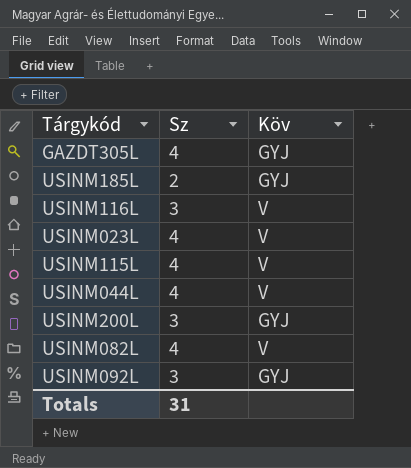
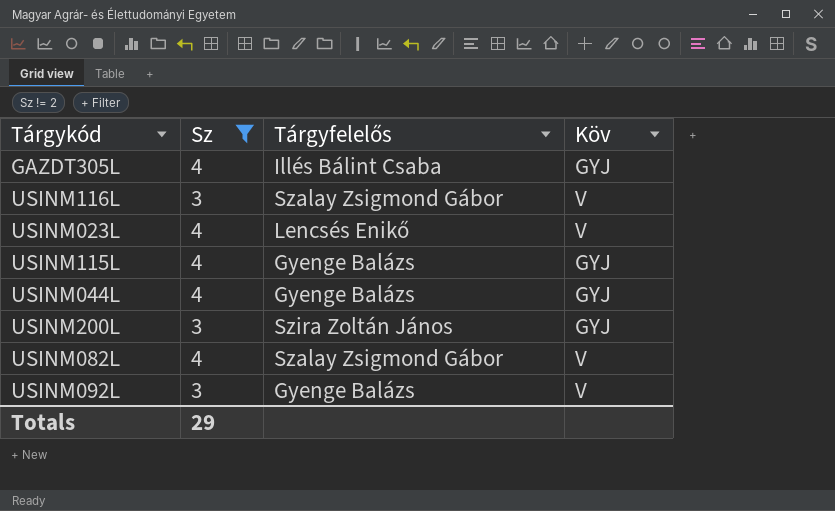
filter: none -> Sz != 2
column Tárgyfelelős | position: none -> 3
USINM115L | Köv: V -> GYJ
USINM044L | Köv: V -> GYJ
USINM092L | Köv: GYJ -> V
Totals | Sz: 31 -> 29

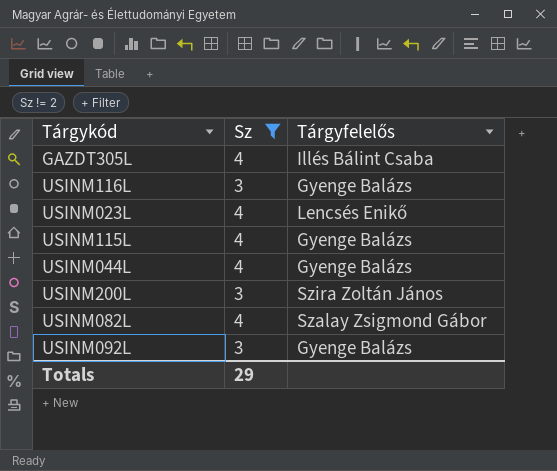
column Köv | position: 4 -> none
USINM116L | Tárgyfelelős: Szalay Zsigmond Gábor -> Gyenge Balázs

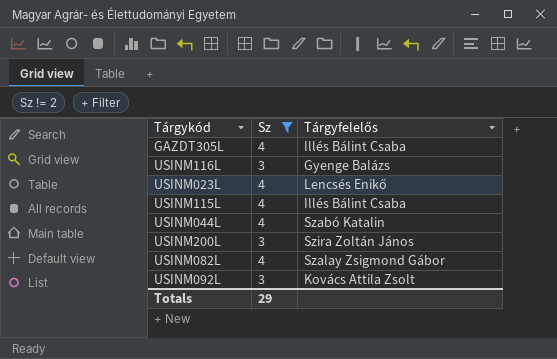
USINM115L | Tárgyfelelős: Gyenge Balázs -> Illés Bálint Csaba
USINM044L | Tárgyfelelős: Gyenge Balázs -> Szabó Katalin
USINM092L | Tárgyfelelős: Gyenge Balázs -> Kovács Attila Zsolt

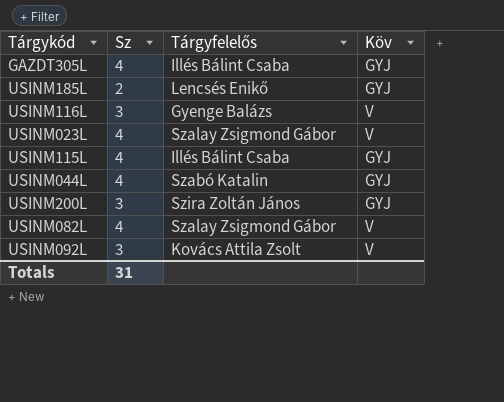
filter: Sz != 2 -> none
column Köv | position: none -> 4
USINM023L | Tárgyfelelős: Lencsés Enikő -> Szalay Zsigmond Gábor
Totals | Sz: 29 -> 31

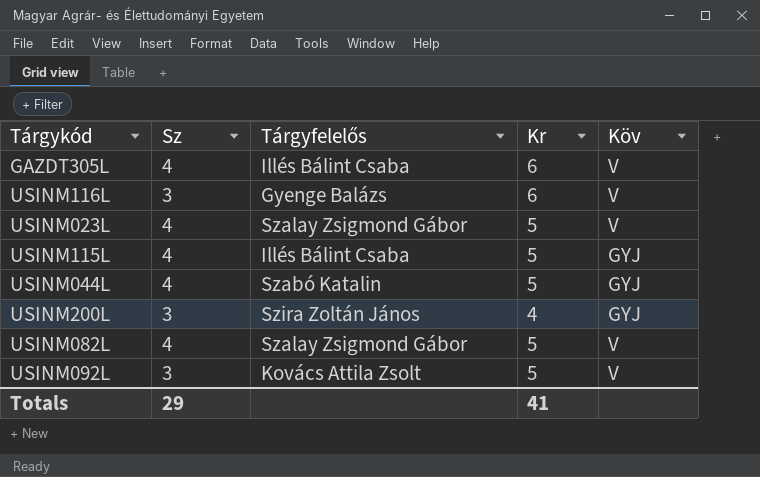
column Kr | position: none -> 4
row USINM185L: 2 | Lencsés Enikő | GYJ -> none
GAZDT305L | Köv: GYJ -> V
Totals | Sz: 31 -> 29

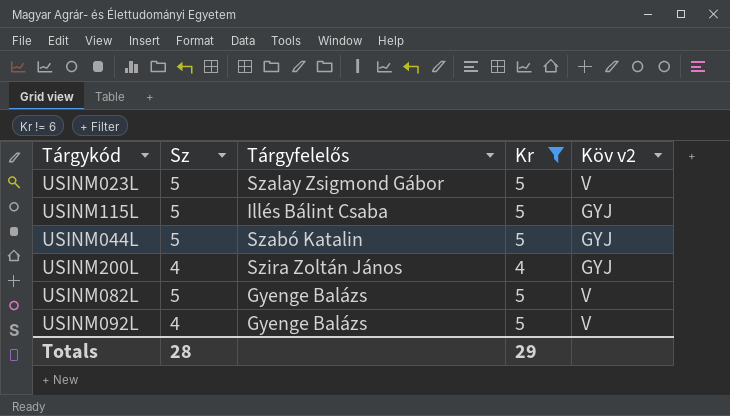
filter: none -> Kr != 6
column name: Köv -> Köv v2
USINM023L | Sz: 4 -> 5
USINM115L | Sz: 4 -> 5
USINM044L | Sz: 4 -> 5
USINM200L | Sz: 3 -> 4
USINM082L | Sz: 4 -> 5
USINM082L | Tárgyfelelős: Szalay Zsigmond Gábor -> Gyenge Balázs
USINM092L | Sz: 3 -> 4
USINM092L | Tárgyfelelős: Kovács Attila Zsolt -> Gyenge Balázs
Totals | Sz: 29 -> 28
Totals | Kr: 41 -> 29

